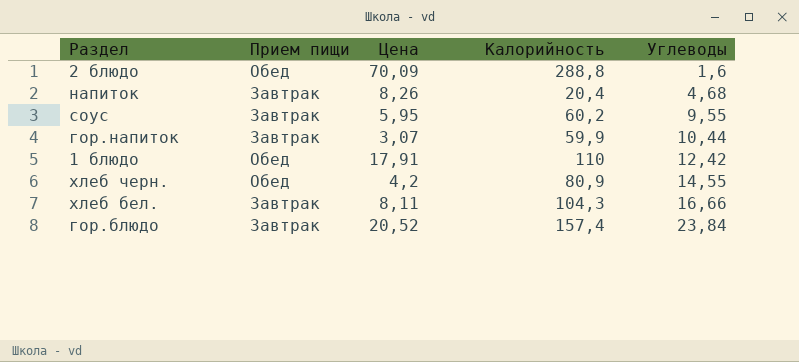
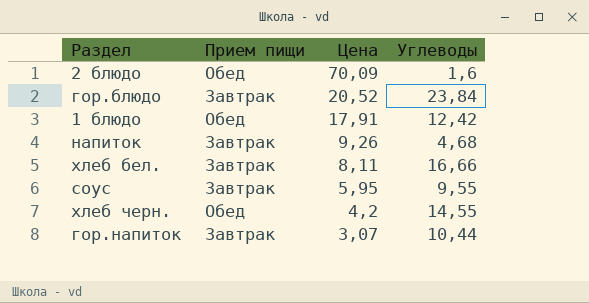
row order: Углеводы ascending -> Цена descending
column Калорийность | position: 4 -> none
напиток | Цена: 8,26 -> 9,26

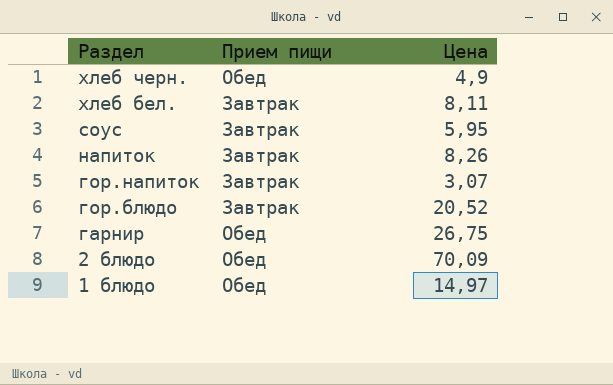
row order: Цена descending -> Раздел descending
column Углеводы | position: 4 -> none
хлеб черн. | Цена: 4,2 -> 4,9
напиток | Цена: 9,26 -> 8,26
row гарнир: none -> Обед | 26,75
1 блюдо | Цена: 17,91 -> 14,97

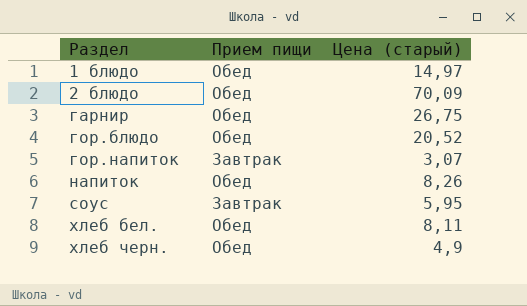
row order: Раздел descending -> Раздел ascending
column name: Цена -> Цена (старый)
гор.блюдо | Прием пищи: Завтрак -> Обед
напиток | Прием пищи: Завтрак -> Обед
хлеб бел. | Прием пищи: Завтрак -> Обед

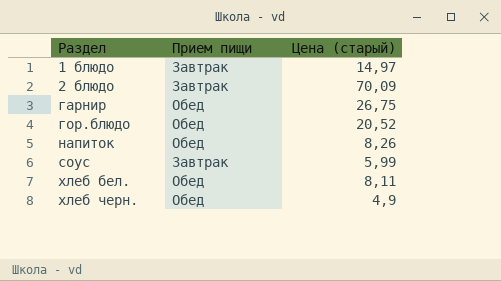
row гор.напиток: Завтрак | 3,07 -> none
1 блюдо | Прием пищи: Обед -> Завтрак
2 блюдо | Прием пищи: Обед -> Завтрак
соус | Цена (старый): 5,95 -> 5,99

